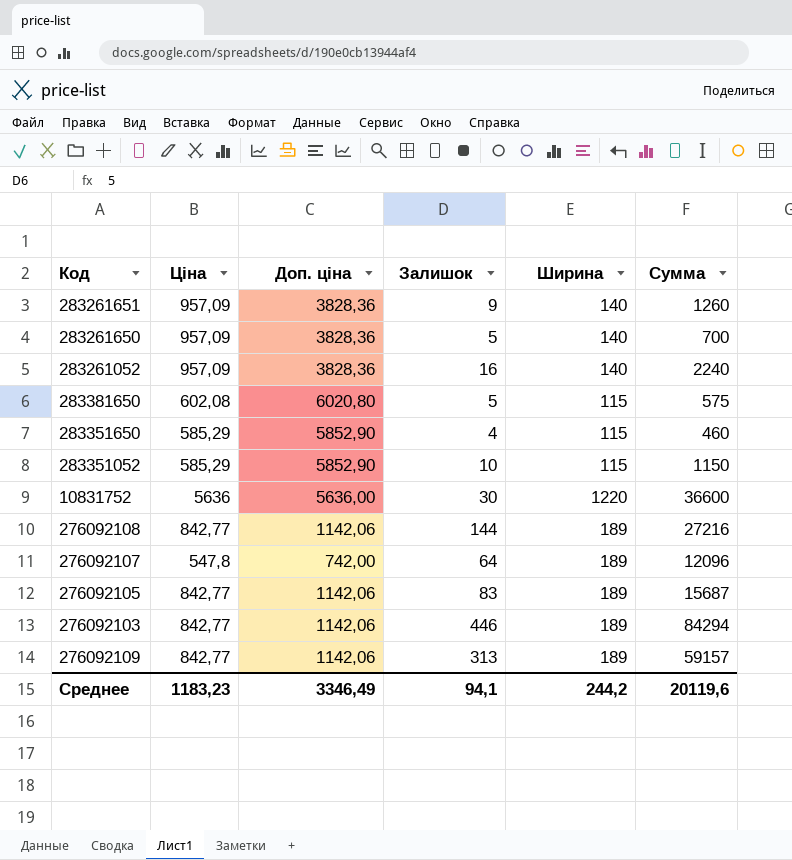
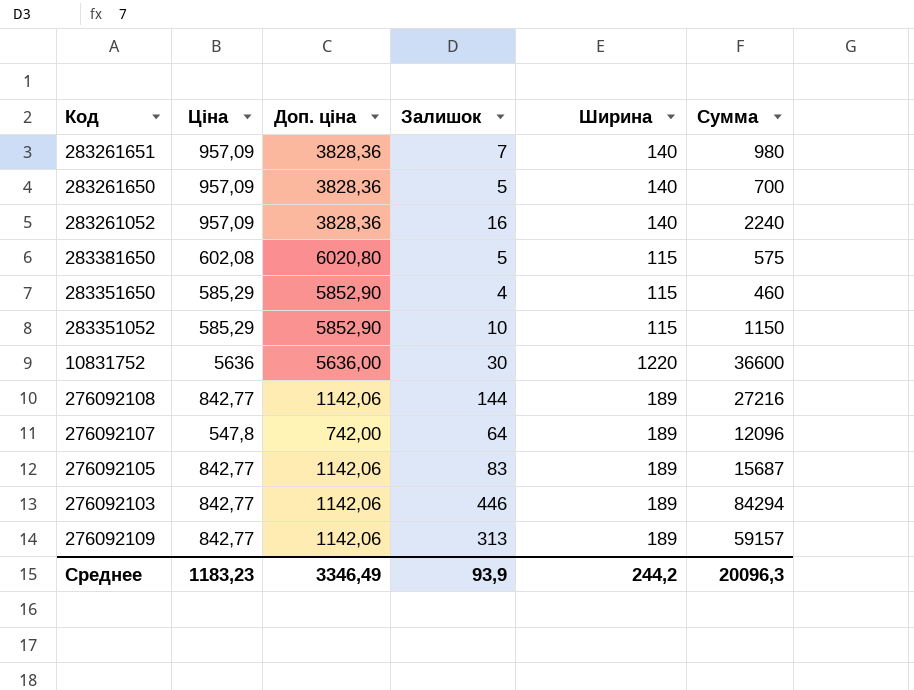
283261651 | Залишок: 9 -> 7
283261651 | Сумма: 1260 -> 980
Среднее | Залишок: 94,1 -> 93,9
Среднее | Сумма: 20119,6 -> 20096,3

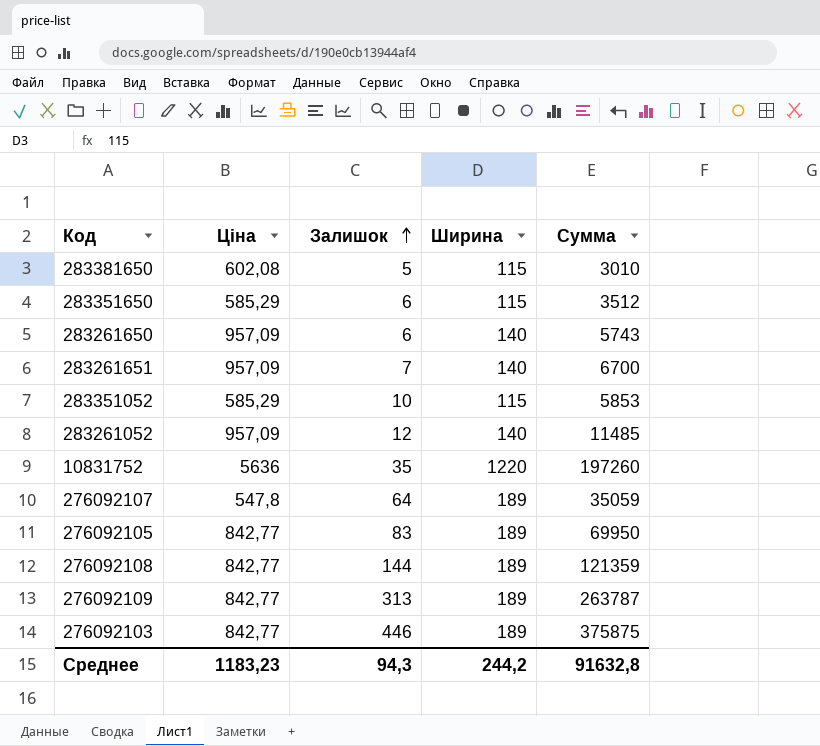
row order: none -> Залишок ascending
column Доп. ціна | position: 3 -> none
column Сумма | formula: [Залишок] * [Ширина] -> [Ціна] * [Залишок]
283351650 | Залишок: 4 -> 6
283261650 | Залишок: 5 -> 6
283261052 | Залишок: 16 -> 12
10831752 | Залишок: 30 -> 35
Среднее | Залишок: 93,9 -> 94,3
Среднее | Сумма: 20096,3 -> 91632,8

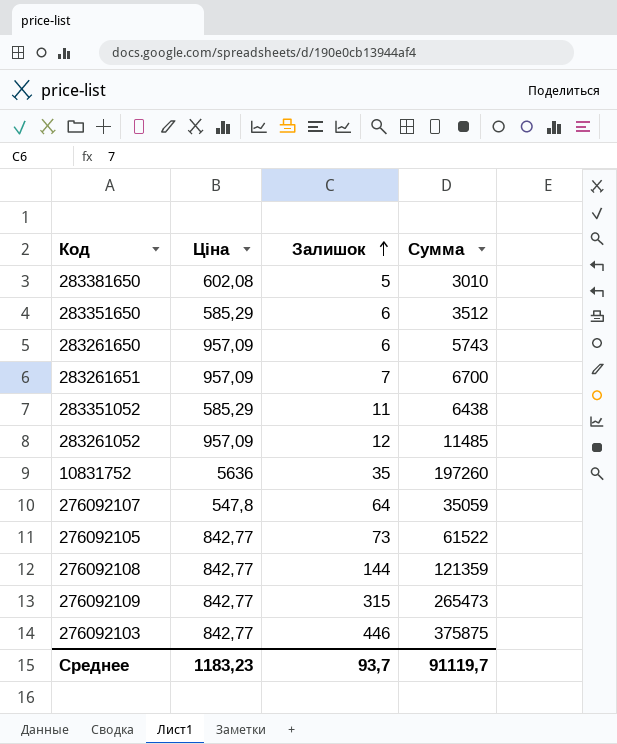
column Ширина | position: 4 -> none
283351052 | Залишок: 10 -> 11
283351052 | Сумма: 5853 -> 6438
276092105 | Залишок: 83 -> 73
276092105 | Сумма: 69950 -> 61522
276092109 | Залишок: 313 -> 315
276092109 | Сумма: 263787 -> 265473
Среднее | Залишок: 94,3 -> 93,7
Среднее | Сумма: 91632,8 -> 91119,7

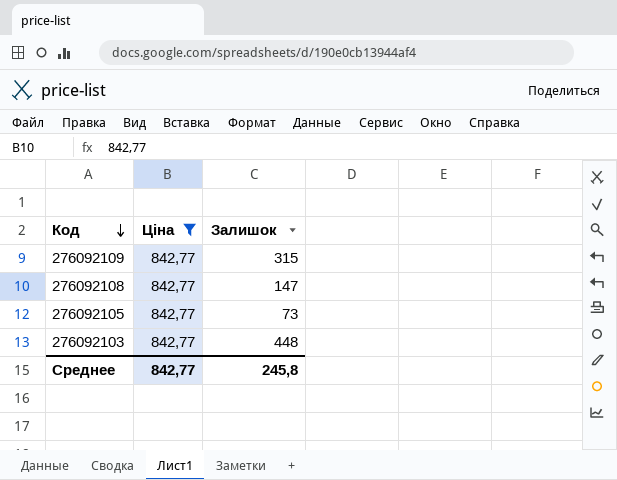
filter: none -> Ціна = 842,77
row order: Залишок ascending -> Код descending
column Сумма | formula: [Ціна] * [Залишок] -> none
276092108 | Залишок: 144 -> 147
276092103 | Залишок: 446 -> 448
Среднее | Ціна: 1183,23 -> 842,77
Среднее | Залишок: 93,7 -> 245,8

